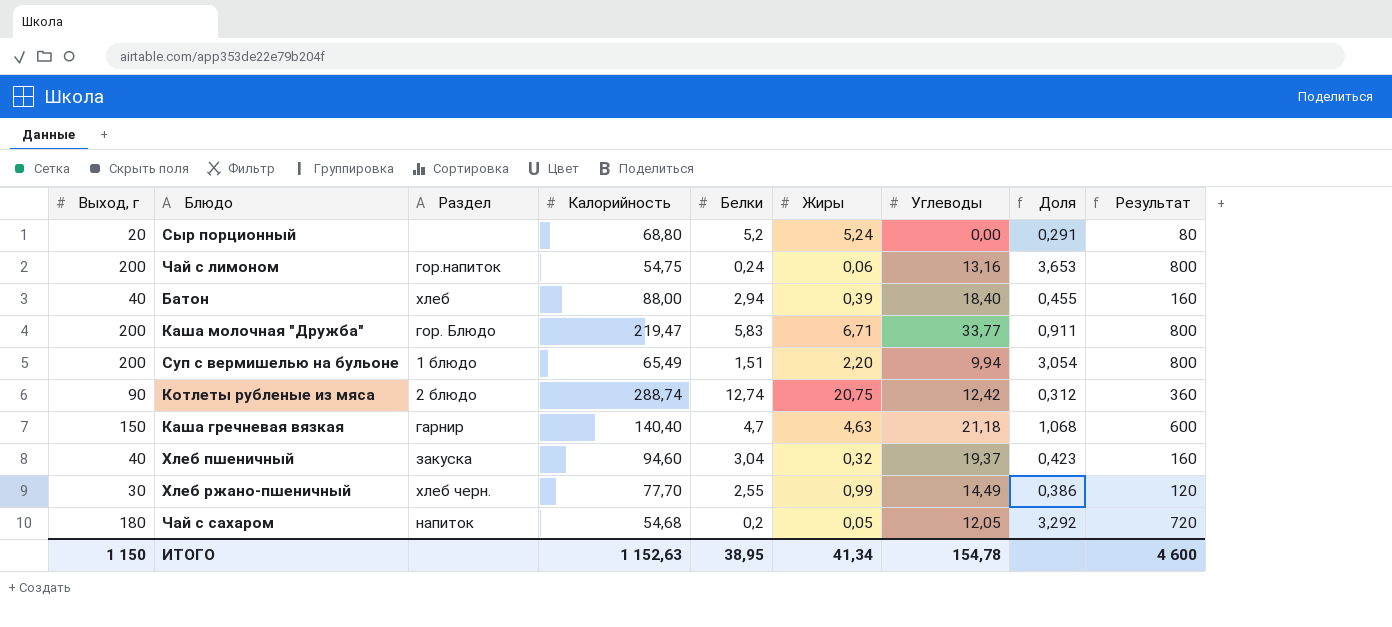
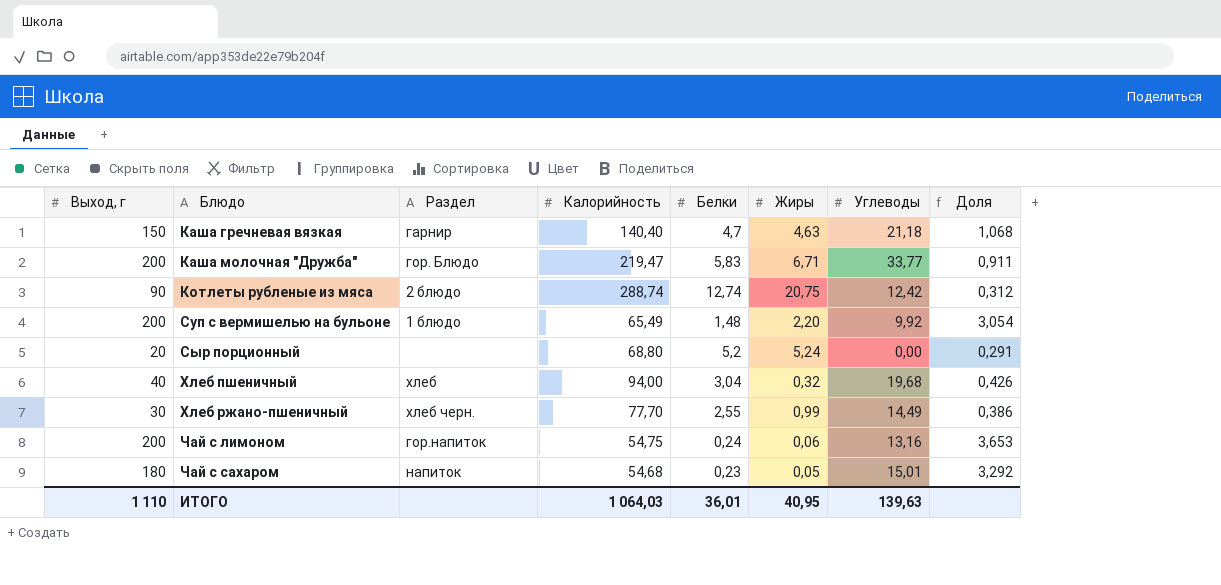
row order: none -> Блюдо ascending
column Результат | formula: [Выход, г] * 4 -> none
row Батон: 40 | хлеб | 88,00 | 2,94 | 0,39 | 18,40 | 0,455 | 160 -> none
Суп с вермишелью на бульоне | Белки: 1,51 -> 1,48
Суп с вермишелью на бульоне | Углеводы: 9,94 -> 9,92
Хлеб пшеничный | Раздел: закуска -> хлеб
Хлеб пшеничный | Калорийность: 94,60 -> 94,00
Хлеб пшеничный | Углеводы: 19,37 -> 19,68
Хлеб пшеничный | Доля: 0,423 -> 0,426
Чай с сахаром | Белки: 0,2 -> 0,23
Чай с сахаром | Углеводы: 12,05 -> 15,01
ИТОГО | Выход, г: 1 150 -> 1 110
ИТОГО | Калорийность: 1 152,63 -> 1 064,03
ИТОГО | Белки: 38,95 -> 36,01
ИТОГО | Жиры: 41,34 -> 40,95
ИТОГО | Углеводы: 154,78 -> 139,63

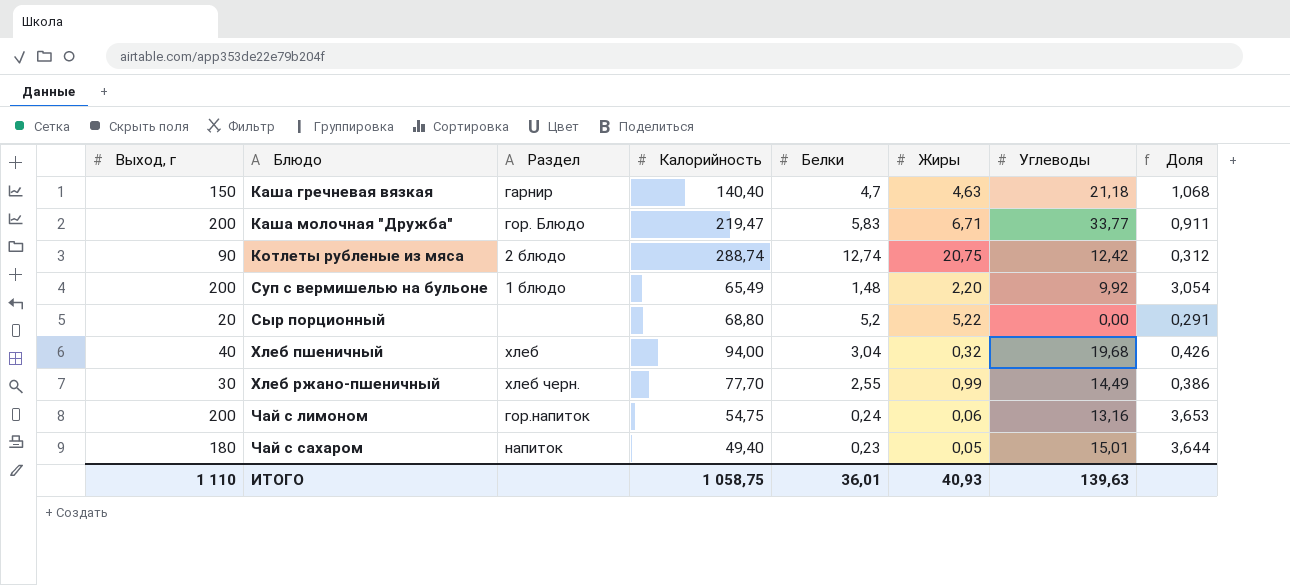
Сыр порционный | Жиры: 5,24 -> 5,22
Чай с сахаром | Калорийность: 54,68 -> 49,40
Чай с сахаром | Доля: 3,292 -> 3,644
ИТОГО | Калорийность: 1 064,03 -> 1 058,75
ИТОГО | Жиры: 40,95 -> 40,93

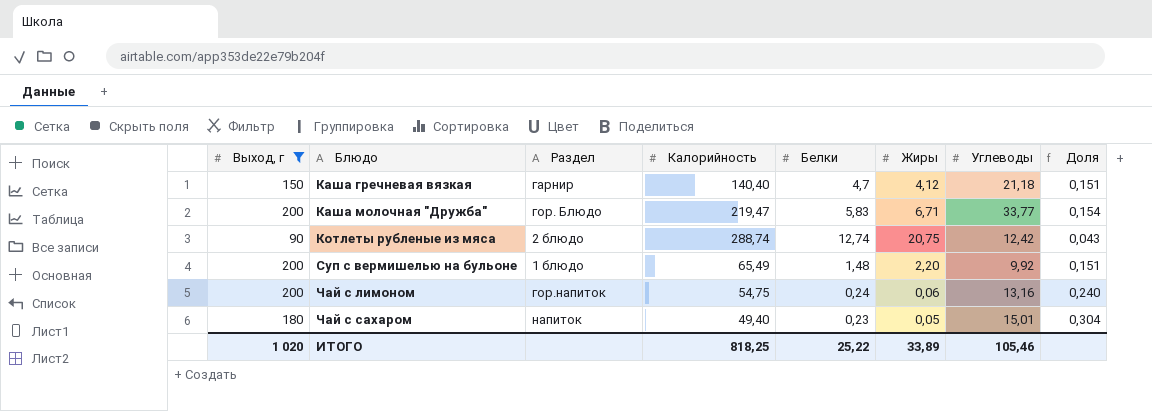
filter: none -> Выход, г >= 90
column Доля | formula: [Выход, г] / [Калорийность] -> [Углеводы] / [Калорийность]
Каша гречневая вязкая | Жиры: 4,63 -> 4,12
ИТОГО | Выход, г: 1 110 -> 1 020
ИТОГО | Калорийность: 1 058,75 -> 818,25
ИТОГО | Белки: 36,01 -> 25,22
ИТОГО | Жиры: 40,93 -> 33,89
ИТОГО | Углеводы: 139,63 -> 105,46

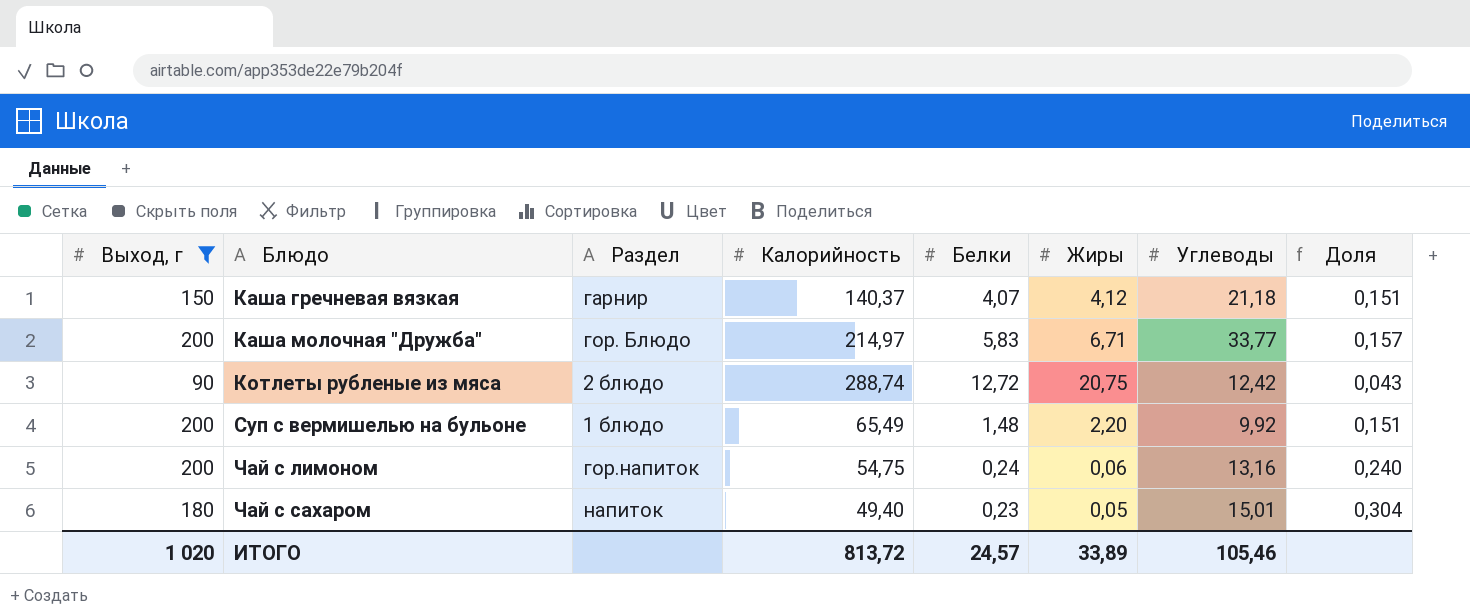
Каша гречневая вязкая | Калорийность: 140,40 -> 140,37
Каша гречневая вязкая | Белки: 4,7 -> 4,07
Каша молочная "Дружба" | Калорийность: 219,47 -> 214,97
Каша молочная "Дружба" | Доля: 0,154 -> 0,157
Котлеты рубленые из мяса | Белки: 12,74 -> 12,72
ИТОГО | Калорийность: 818,25 -> 813,72
ИТОГО | Белки: 25,22 -> 24,57

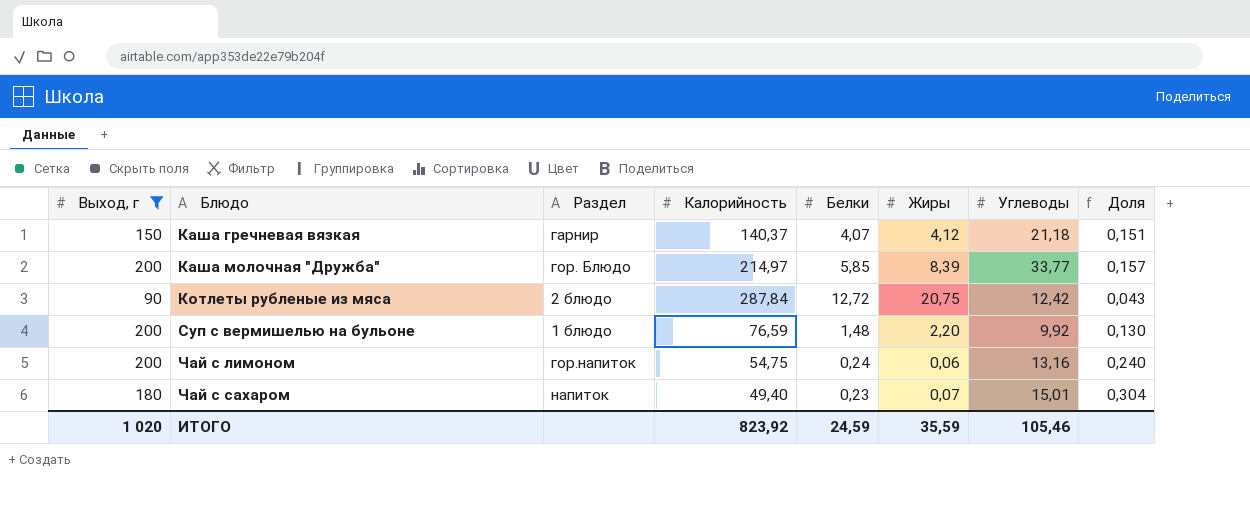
Каша молочная "Дружба" | Белки: 5,83 -> 5,85
Каша молочная "Дружба" | Жиры: 6,71 -> 8,39
Котлеты рубленые из мяса | Калорийность: 288,74 -> 287,84
Суп с вермишелью на бульоне | Калорийность: 65,49 -> 76,59
Суп с вермишелью на бульоне | Доля: 0,151 -> 0,130
Чай с сахаром | Жиры: 0,05 -> 0,07
ИТОГО | Калорийность: 813,72 -> 823,92
ИТОГО | Белки: 24,57 -> 24,59
ИТОГО | Жиры: 33,89 -> 35,59

